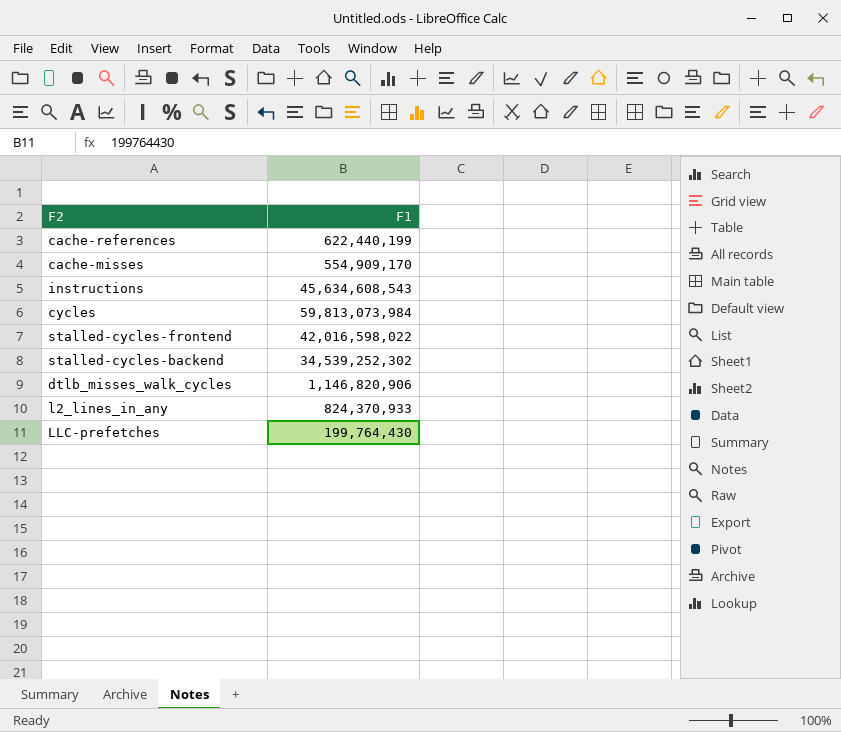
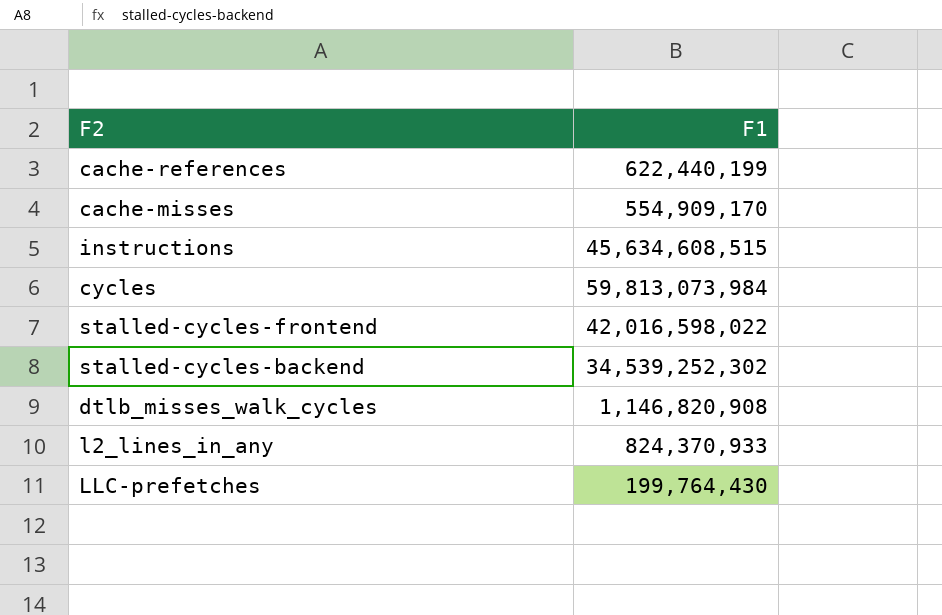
instructions | F1: 45,634,608,543 -> 45,634,608,515
dtlb_misses_walk_cycles | F1: 1,146,820,906 -> 1,146,820,908

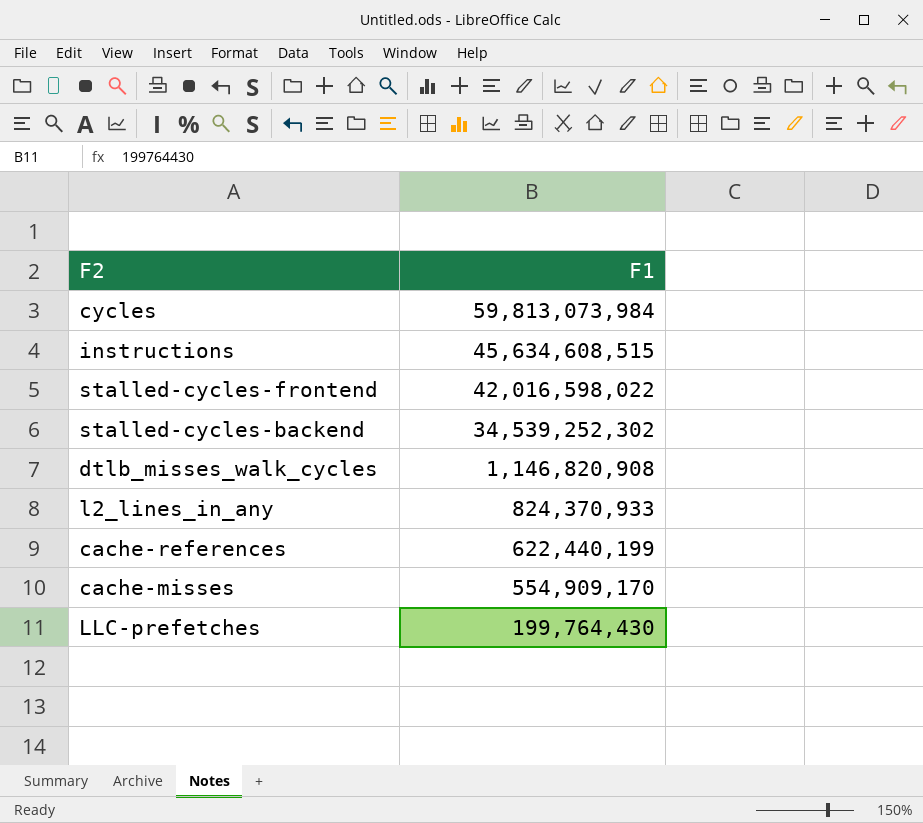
row order: none -> F1 descending

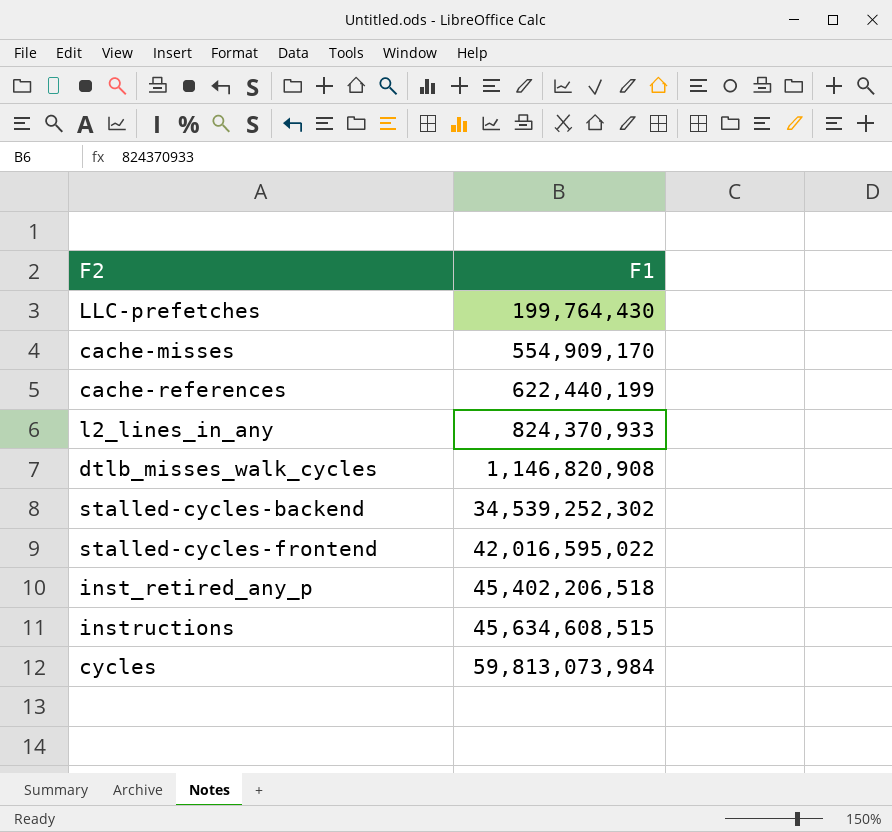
row order: F1 descending -> F1 ascending
stalled-cycles-frontend | F1: 42,016,598,022 -> 42,016,595,022
row inst_retired_any_p: none -> 45,402,206,518

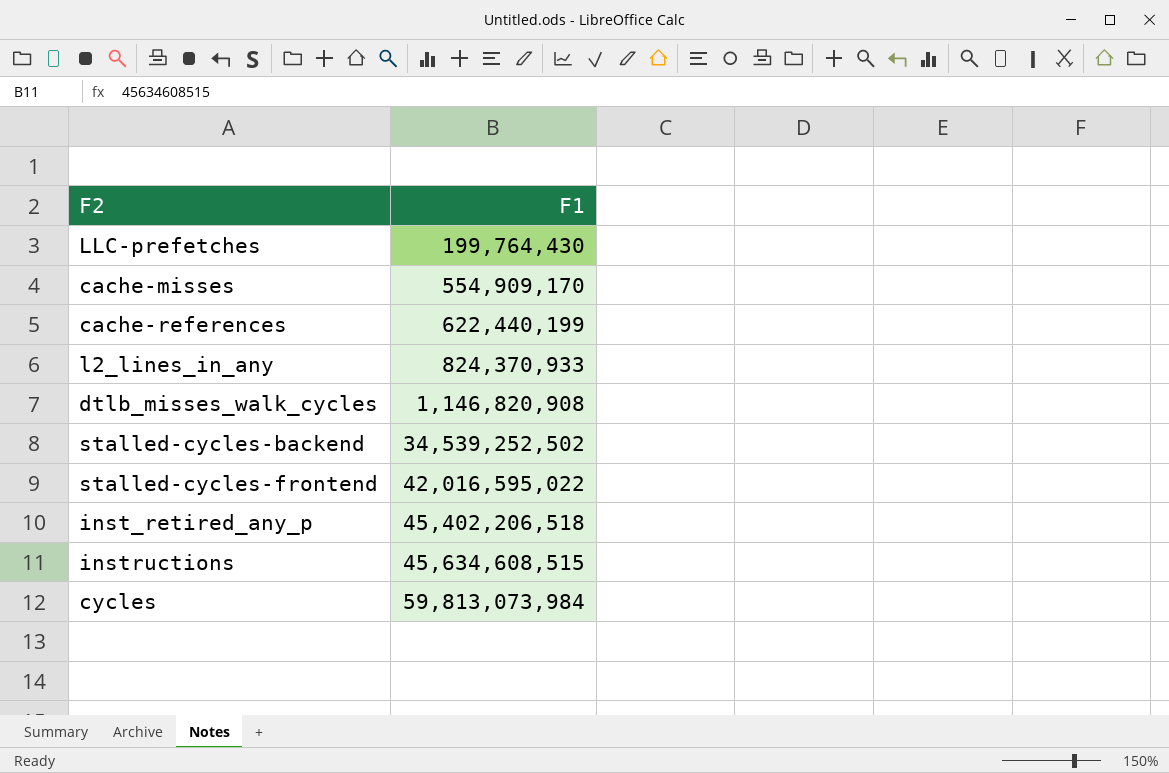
stalled-cycles-backend | F1: 34,539,252,302 -> 34,539,252,502

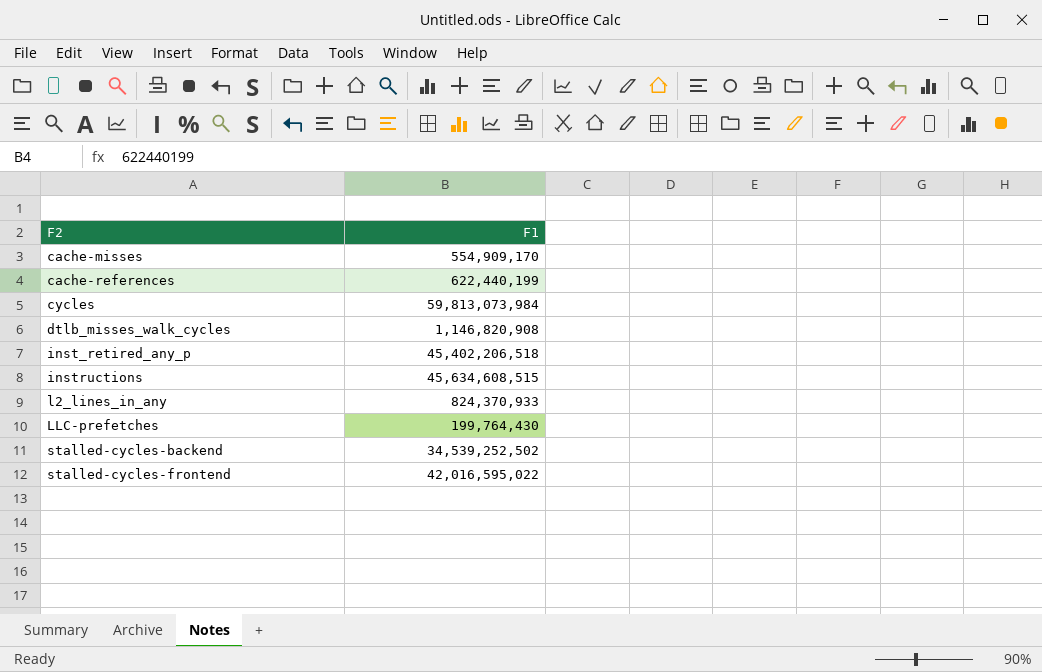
row order: F1 ascending -> F2 ascending

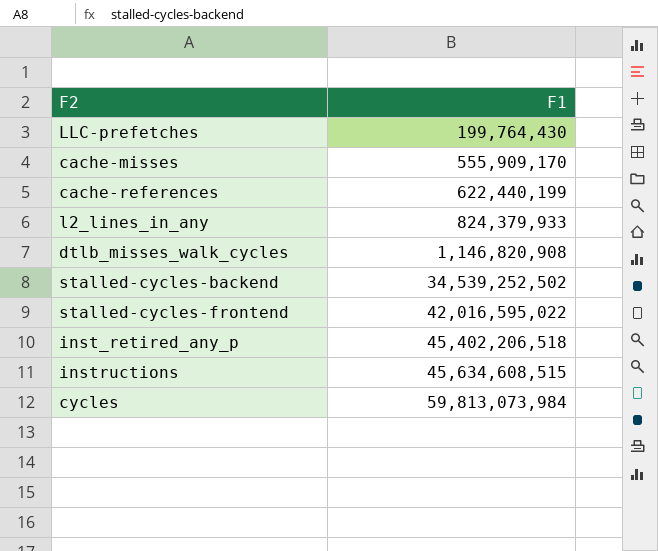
row order: F2 ascending -> F1 ascending
cache-misses | F1: 554,909,170 -> 555,909,170
l2_lines_in_any | F1: 824,370,933 -> 824,379,933

